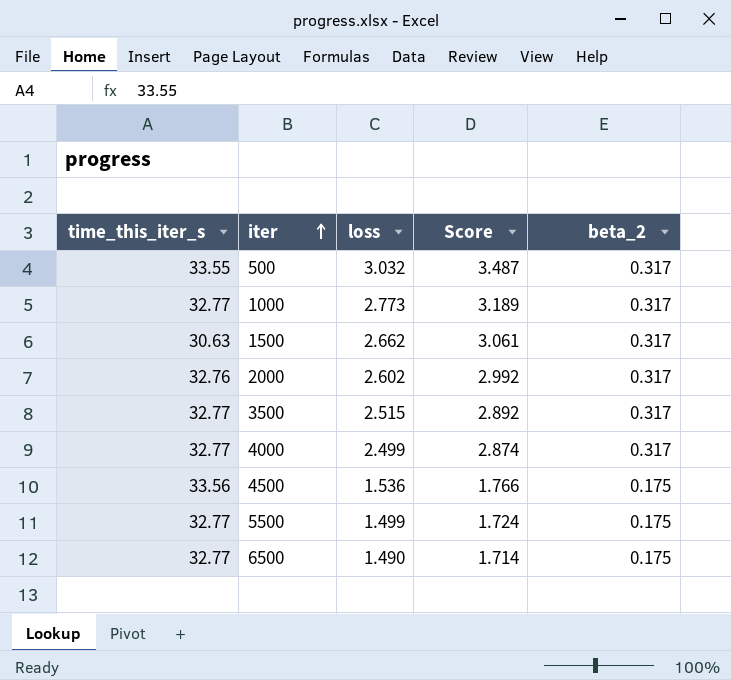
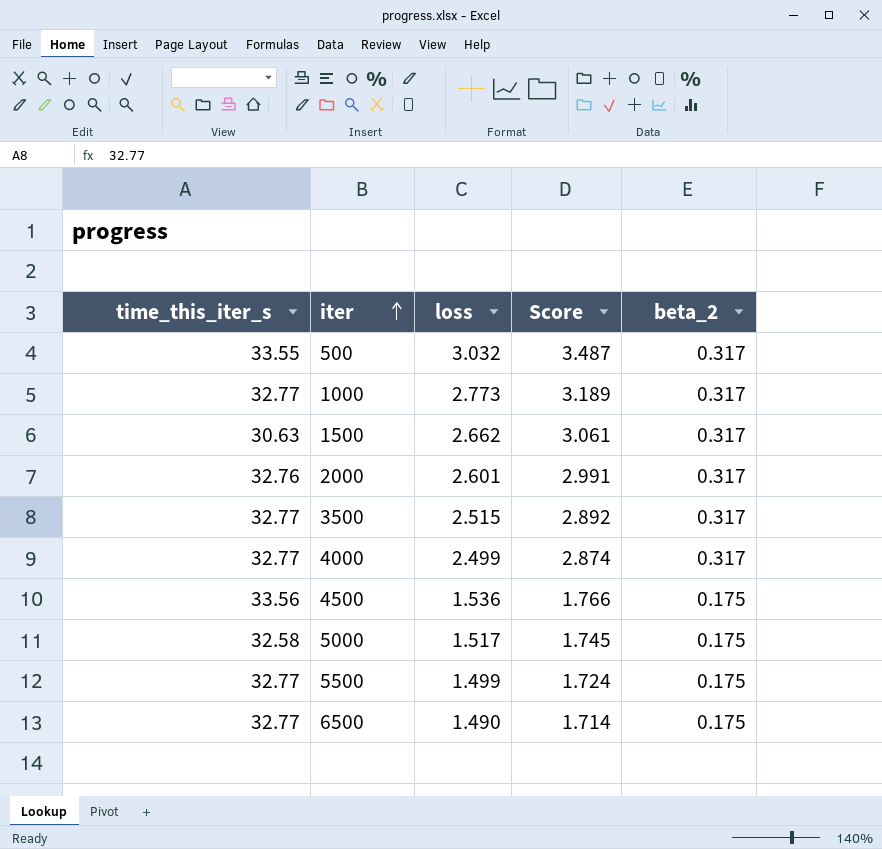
2000 | loss: 2.602 -> 2.601
2000 | Score: 2.992 -> 2.991
row 5000: none -> 32.58 | 1.517 | 1.745 | 0.175

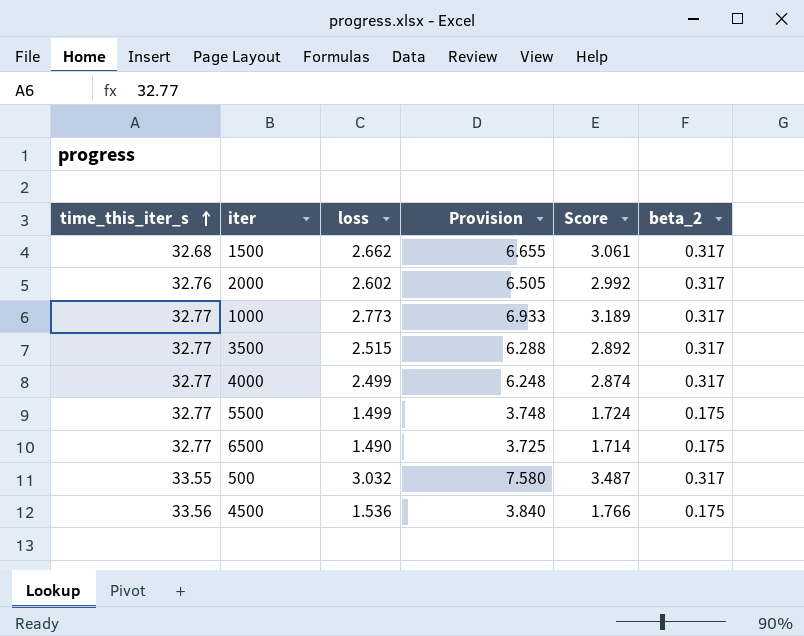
row order: iter ascending -> time_this_iter_s ascending
column Provision | formula: none -> [loss] * 2.5
row 5000: 32.58 | 1.517 | 1.745 | 0.175 -> none
1500 | time_this_iter_s: 30.63 -> 32.68
2000 | loss: 2.601 -> 2.602
2000 | Score: 2.991 -> 2.992

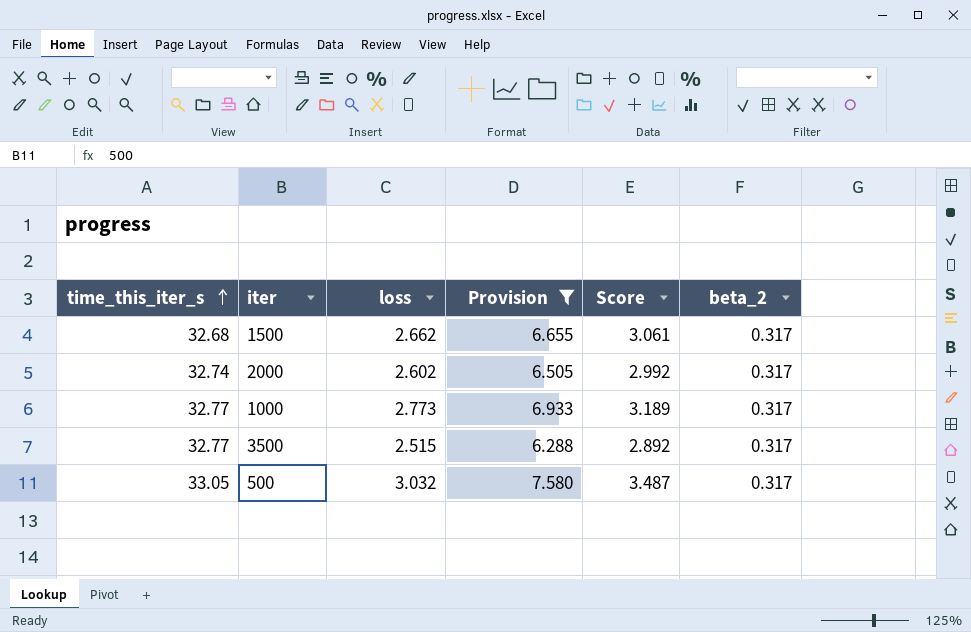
filter: none -> Provision >= 6.288
2000 | time_this_iter_s: 32.76 -> 32.74
500 | time_this_iter_s: 33.55 -> 33.05

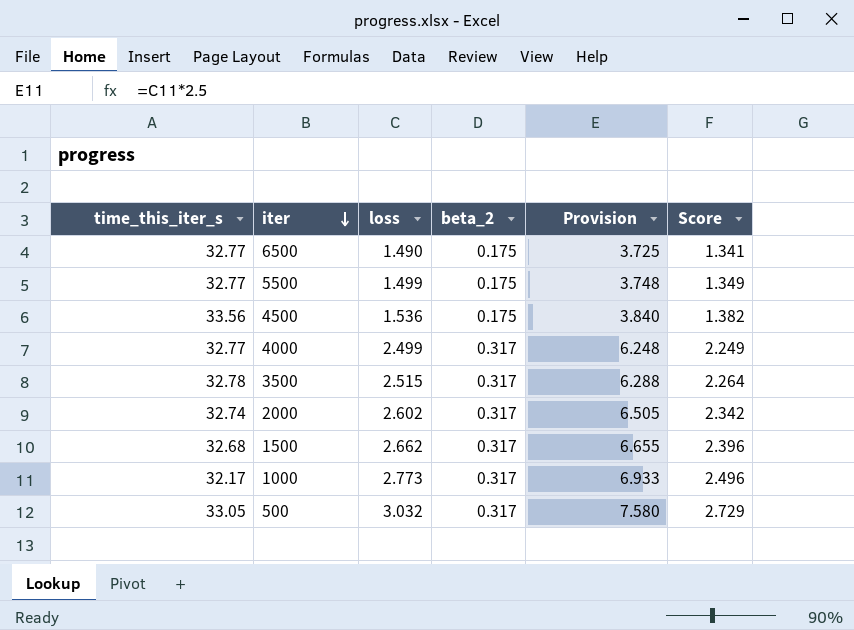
filter: Provision >= 6.288 -> none
row order: time_this_iter_s ascending -> iter descending
column beta_2 | position: 6 -> 4
column Score | formula: [loss] * 1.15 -> [loss] * 0.9
3500 | time_this_iter_s: 32.77 -> 32.78
1000 | time_this_iter_s: 32.77 -> 32.17

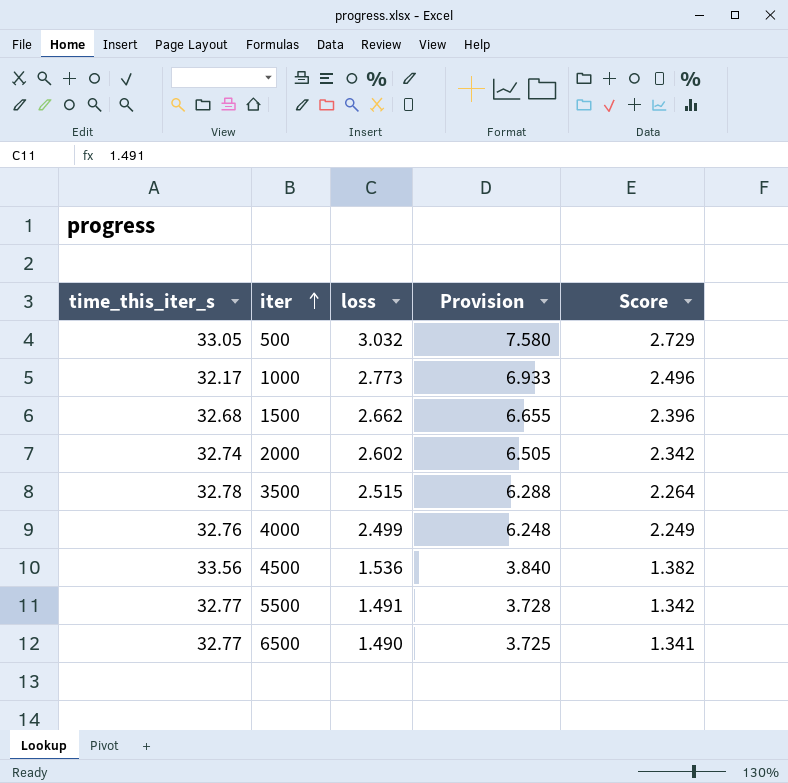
row order: iter descending -> iter ascending
column beta_2 | position: 4 -> none
4000 | time_this_iter_s: 32.77 -> 32.76
5500 | loss: 1.499 -> 1.491
5500 | Provision: 3.748 -> 3.728
5500 | Score: 1.349 -> 1.342

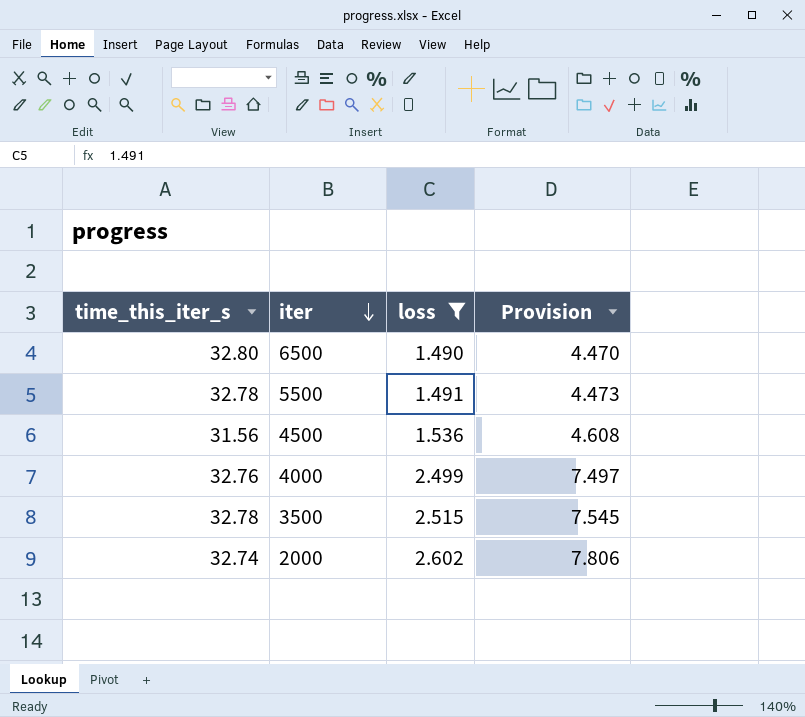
filter: none -> loss <= 2.602
row order: iter ascending -> iter descending
column Score | formula: [loss] * 0.9 -> none
column Provision | formula: [loss] * 2.5 -> [loss] * 3
6500 | time_this_iter_s: 32.77 -> 32.80
5500 | time_this_iter_s: 32.77 -> 32.78
4500 | time_this_iter_s: 33.56 -> 31.56

